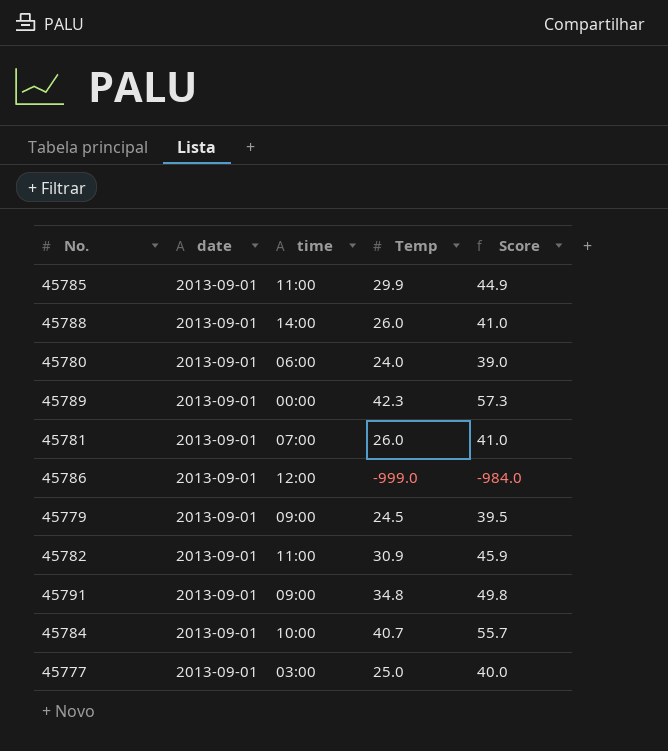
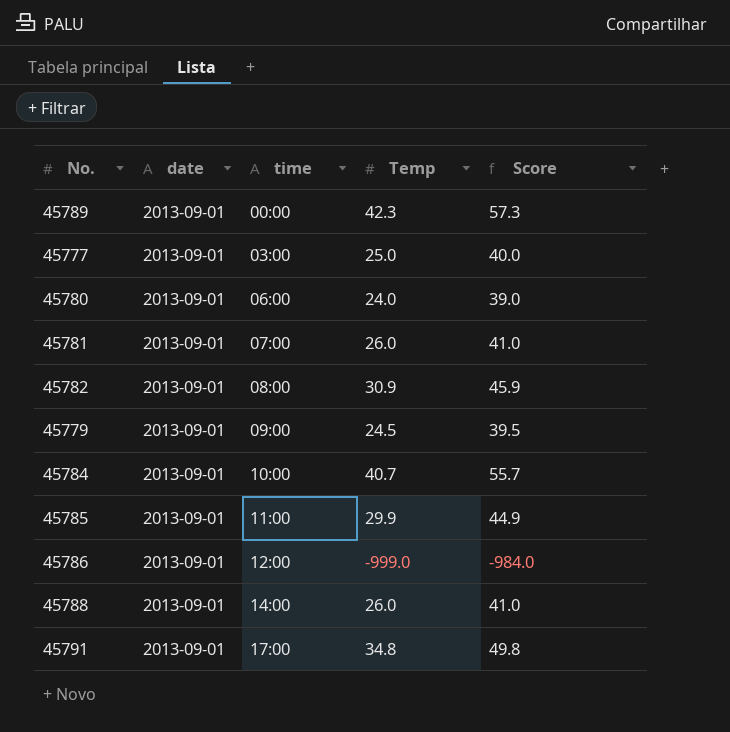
row order: none -> time ascending
45782 | time: 11:00 -> 08:00
45791 | time: 09:00 -> 17:00

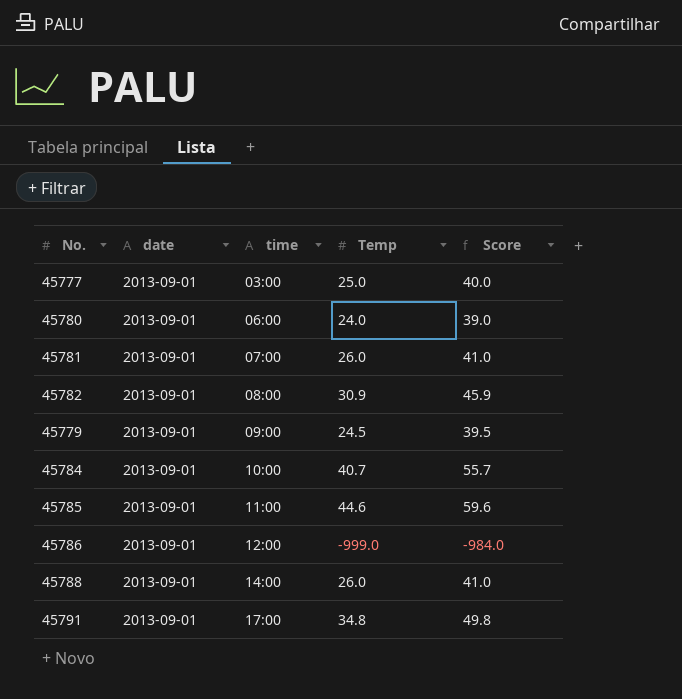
row 45789: 2013-09-01 | 00:00 | 42.3 | 57.3 -> none
45785 | Temp: 29.9 -> 44.6
45785 | Score: 44.9 -> 59.6

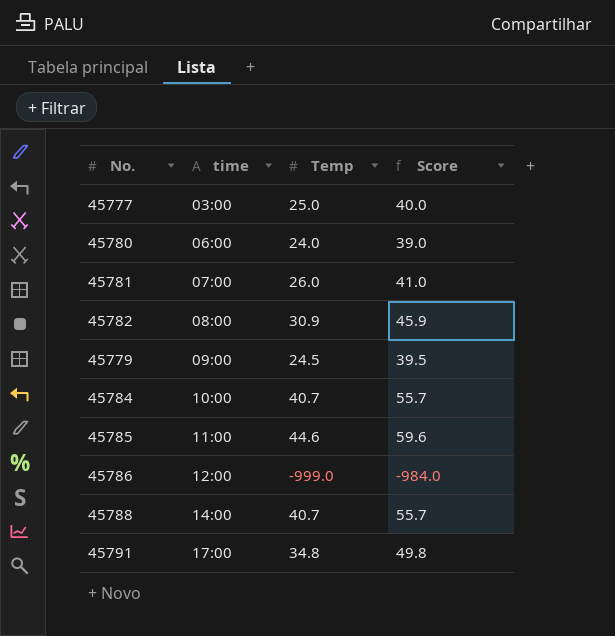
column date | position: 2 -> none
45788 | Temp: 26.0 -> 40.7
45788 | Score: 41.0 -> 55.7

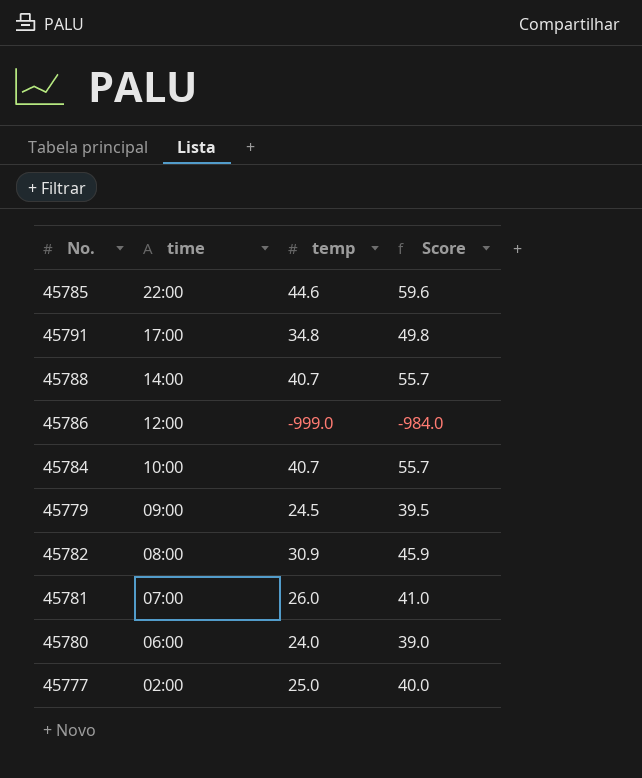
row order: time ascending -> time descending
column name: Temp -> temp
45785 | time: 11:00 -> 22:00
45777 | time: 03:00 -> 02:00

